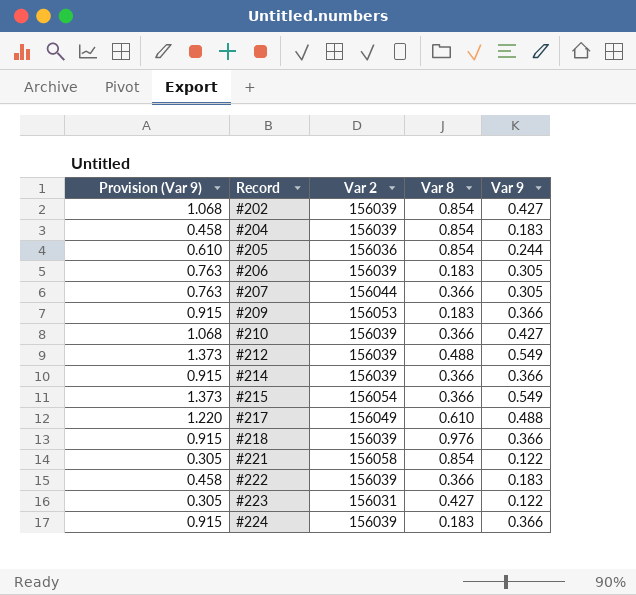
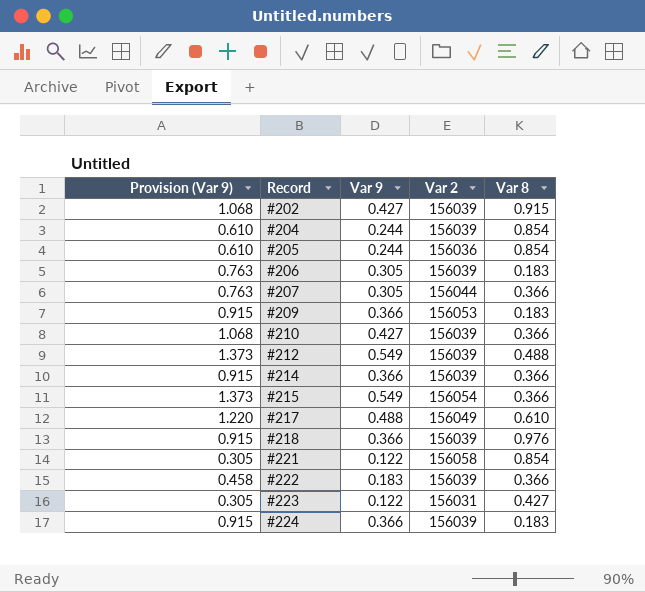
column Var 9 | position: 5 -> 3
#202 | Var 8: 0.854 -> 0.915
#204 | Provision (Var 9): 0.458 -> 0.610
#204 | Var 9: 0.183 -> 0.244

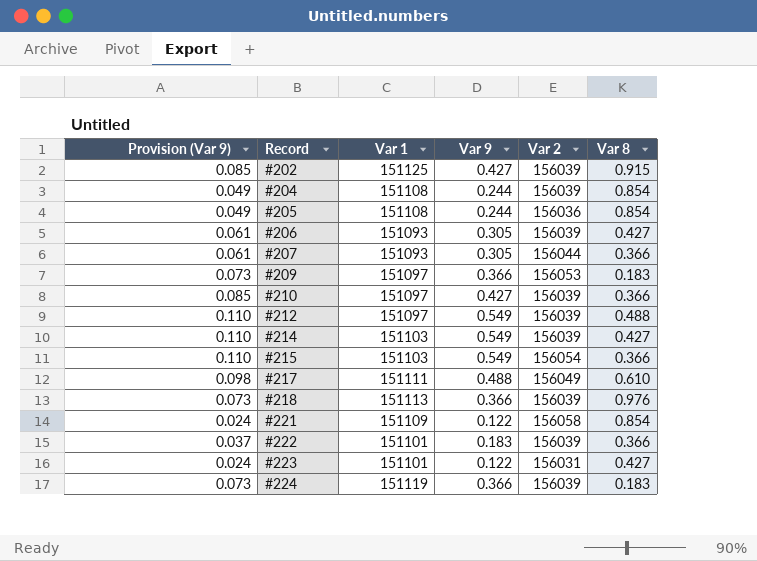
column Provision (Var 9) | formula: [Var 9] * 2.5 -> [Var 9] * 0.2
column Var 1 | position: none -> 3
#206 | Var 8: 0.183 -> 0.427
#214 | Var 9: 0.366 -> 0.549
#214 | Var 8: 0.366 -> 0.427

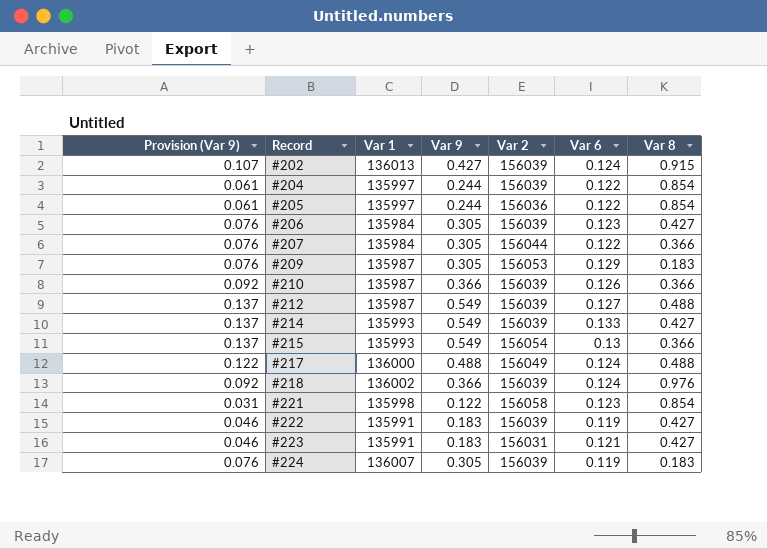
column Provision (Var 9) | formula: [Var 9] * 0.2 -> [Var 9] * 0.25
column Var 6 | position: none -> 6
#202 | Var 1: 151125 -> 136013
#204 | Var 1: 151108 -> 135997
#205 | Var 1: 151108 -> 135997
#206 | Var 1: 151093 -> 135984
#207 | Var 1: 151093 -> 135984
#209 | Var 1: 151097 -> 135987
#209 | Var 9: 0.366 -> 0.305
#210 | Var 1: 151097 -> 135987
#210 | Var 9: 0.427 -> 0.366
#212 | Var 1: 151097 -> 135987
#214 | Var 1: 151103 -> 135993
#215 | Var 1: 151103 -> 135993
#217 | Var 1: 151111 -> 136000
#217 | Var 8: 0.610 -> 0.488
#218 | Var 1: 151113 -> 136002
#221 | Var 1: 151109 -> 135998
#222 | Var 1: 151101 -> 135991
#222 | Var 8: 0.366 -> 0.427
#223 | Var 1: 151101 -> 135991
#223 | Var 9: 0.122 -> 0.183
#224 | Var 1: 151119 -> 136007
#224 | Var 9: 0.366 -> 0.305

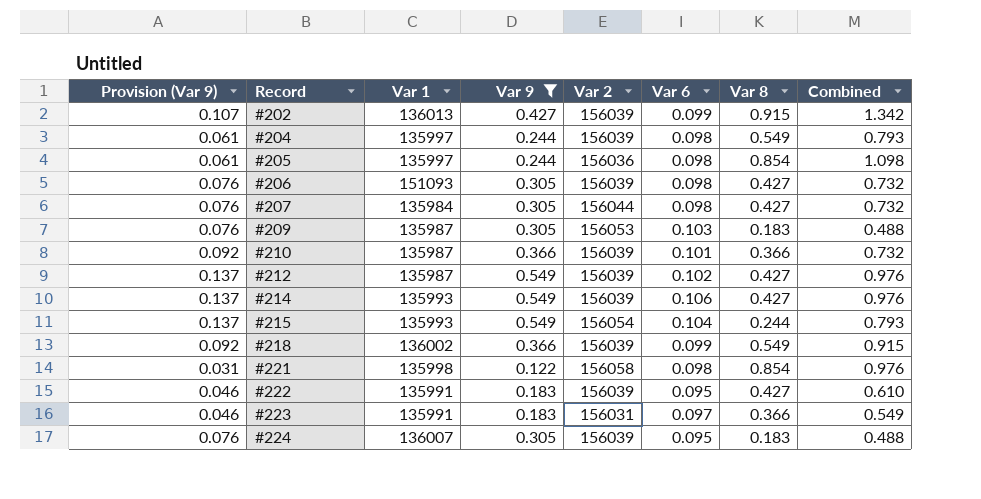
filter: none -> Var 9 != 0.488
column Combined | formula: none -> [Var 9] + [Var 8]
#202 | Var 6: 0.124 -> 0.099
#204 | Var 6: 0.122 -> 0.098
#204 | Var 8: 0.854 -> 0.549
#205 | Var 6: 0.122 -> 0.098
#206 | Var 1: 135984 -> 151093
#206 | Var 6: 0.123 -> 0.098
#207 | Var 6: 0.122 -> 0.098
#207 | Var 8: 0.366 -> 0.427
#209 | Var 6: 0.129 -> 0.103
#210 | Var 6: 0.126 -> 0.101
#212 | Var 6: 0.127 -> 0.102
#212 | Var 8: 0.488 -> 0.427
#214 | Var 6: 0.133 -> 0.106
#215 | Var 6: 0.13 -> 0.104
#215 | Var 8: 0.366 -> 0.244
#218 | Var 6: 0.124 -> 0.099
#218 | Var 8: 0.976 -> 0.549
#221 | Var 6: 0.123 -> 0.098
#222 | Var 6: 0.119 -> 0.095
#223 | Var 6: 0.121 -> 0.097
#223 | Var 8: 0.427 -> 0.366
#224 | Var 6: 0.119 -> 0.095

